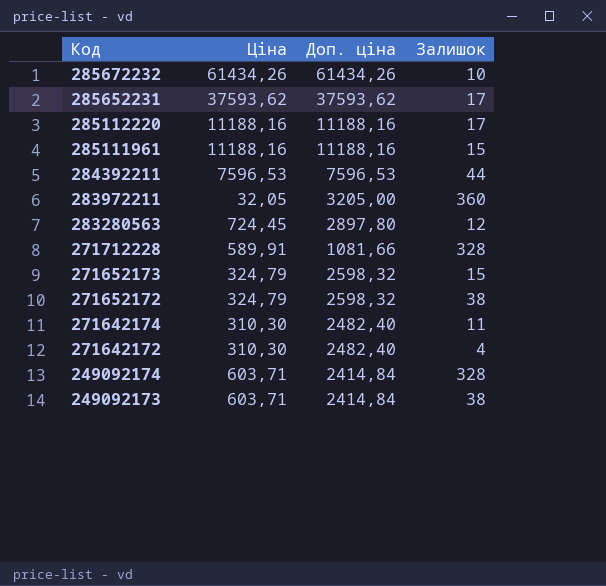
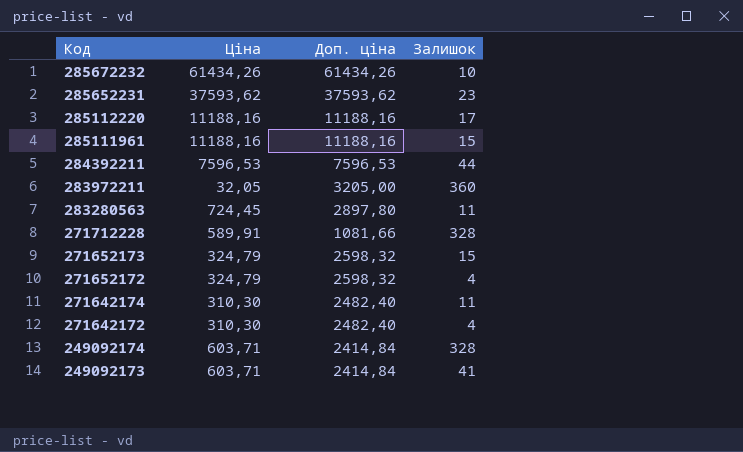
285652231 | Залишок: 17 -> 23
283280563 | Залишок: 12 -> 11
271652172 | Залишок: 38 -> 4
249092173 | Залишок: 38 -> 41

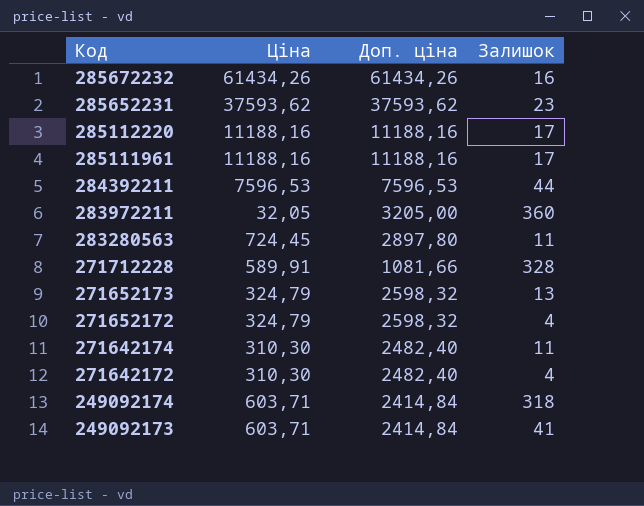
285672232 | Залишок: 10 -> 16
285111961 | Залишок: 15 -> 17
271652173 | Залишок: 15 -> 13
249092174 | Залишок: 328 -> 318

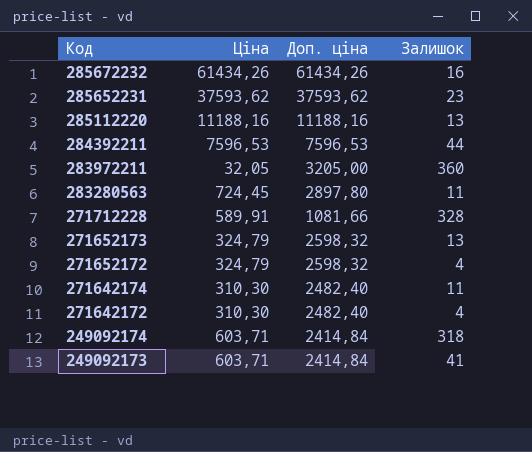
row 285111961: 11188,16 | 11188,16 | 17 -> none
285112220 | Залишок: 17 -> 13

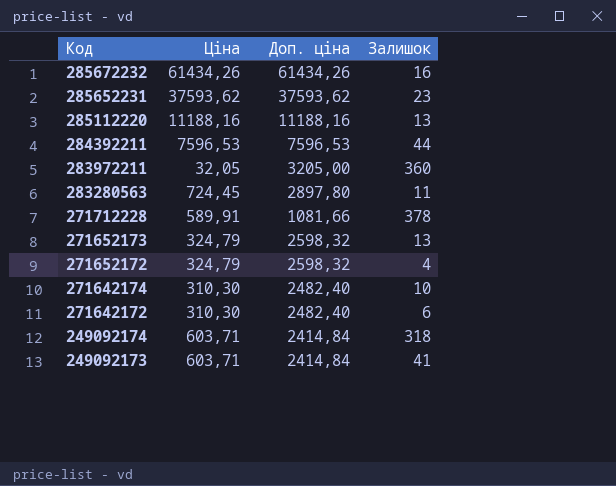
271712228 | Залишок: 328 -> 378
271642174 | Залишок: 11 -> 10
271642172 | Залишок: 4 -> 6

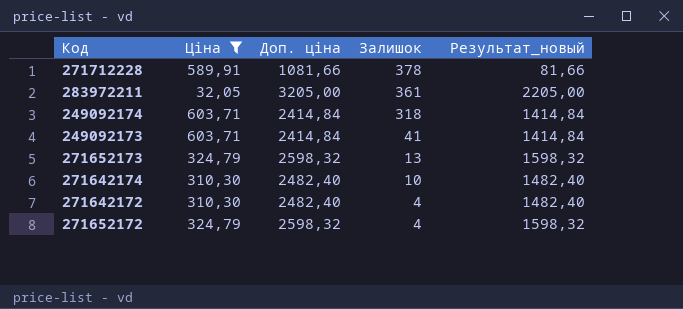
filter: none -> Ціна <= 603,71
row order: Код descending -> Залишок descending
column Результат_новый | formula: none -> [Доп. ціна] - 1000
283972211 | Залишок: 360 -> 361
271642172 | Залишок: 6 -> 4

